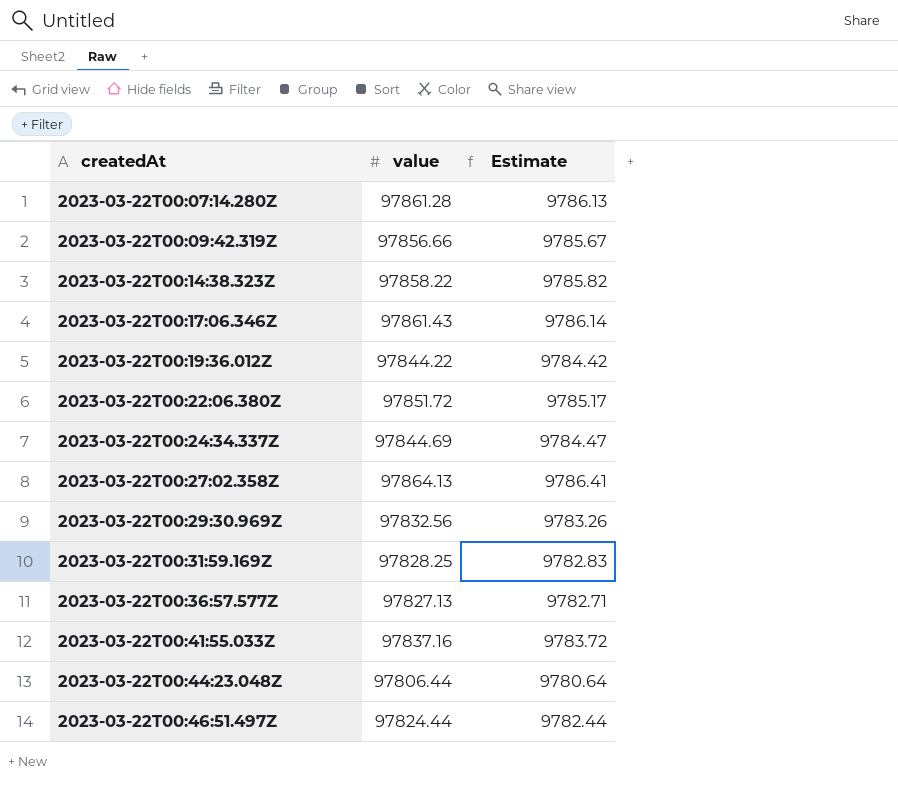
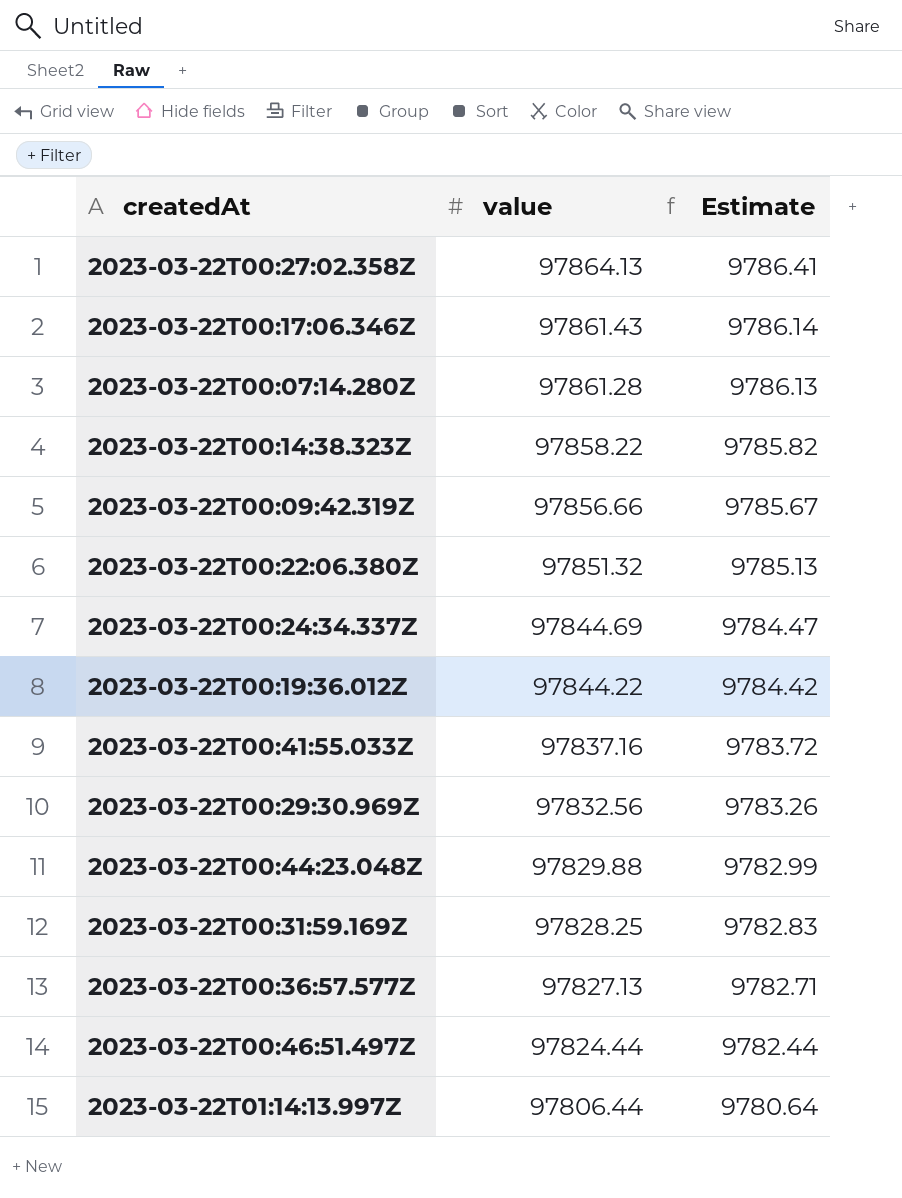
row order: createdAt ascending -> value descending
2023-03-22T00:22:06.380Z | value: 97851.72 -> 97851.32
2023-03-22T00:22:06.380Z | Estimate: 9785.17 -> 9785.13
2023-03-22T00:44:23.048Z | value: 97806.44 -> 97829.88
2023-03-22T00:44:23.048Z | Estimate: 9780.64 -> 9782.99
row 2023-03-22T01:14:13.997Z: none -> 97806.44 | 9780.64

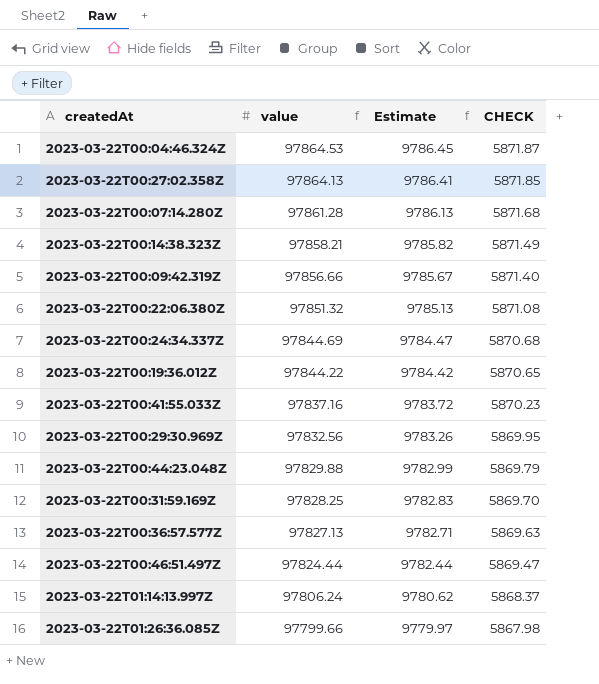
column CHECK | formula: none -> [value] * 0.06
row 2023-03-22T00:17:06.346Z: 97861.43 | 9786.14 -> none
row 2023-03-22T00:04:46.324Z: none -> 97864.53 | 9786.45 | 5871.87
2023-03-22T00:14:38.323Z | value: 97858.22 -> 97858.21
2023-03-22T01:14:13.997Z | value: 97806.44 -> 97806.24
2023-03-22T01:14:13.997Z | Estimate: 9780.64 -> 9780.62
row 2023-03-22T01:26:36.085Z: none -> 97799.66 | 9779.97 | 5867.98

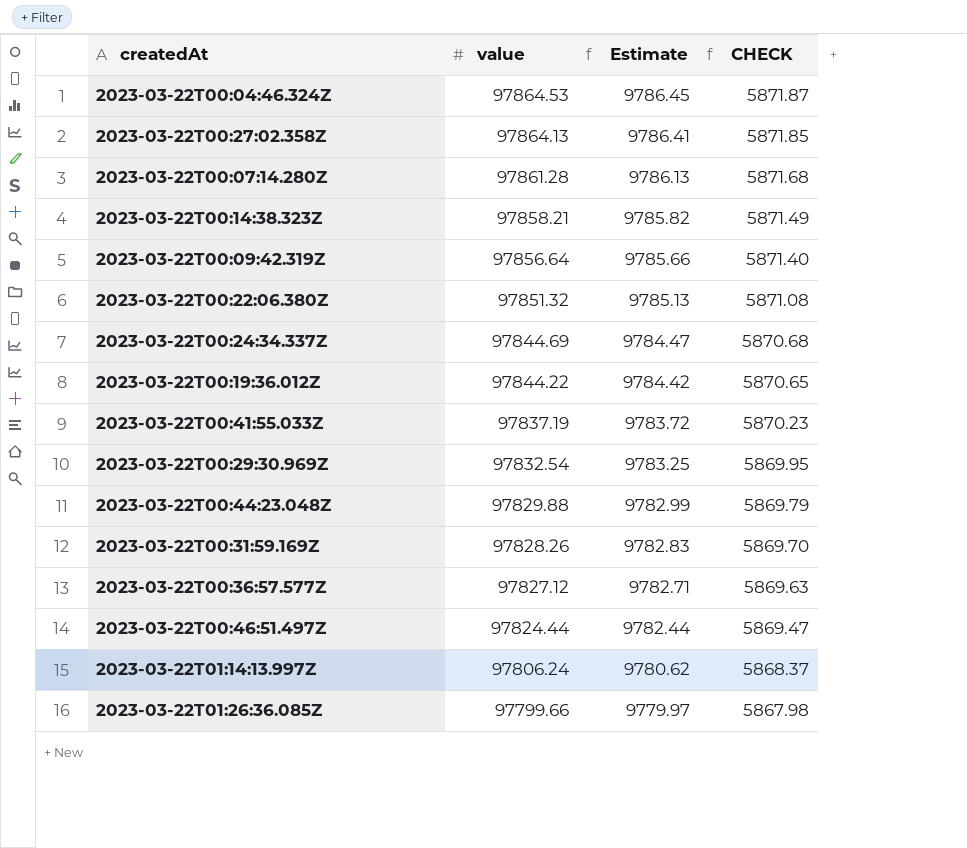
2023-03-22T00:09:42.319Z | value: 97856.66 -> 97856.64
2023-03-22T00:09:42.319Z | Estimate: 9785.67 -> 9785.66
2023-03-22T00:41:55.033Z | value: 97837.16 -> 97837.19
2023-03-22T00:29:30.969Z | value: 97832.56 -> 97832.54
2023-03-22T00:29:30.969Z | Estimate: 9783.26 -> 9783.25
2023-03-22T00:31:59.169Z | value: 97828.25 -> 97828.26
2023-03-22T00:36:57.577Z | value: 97827.13 -> 97827.12

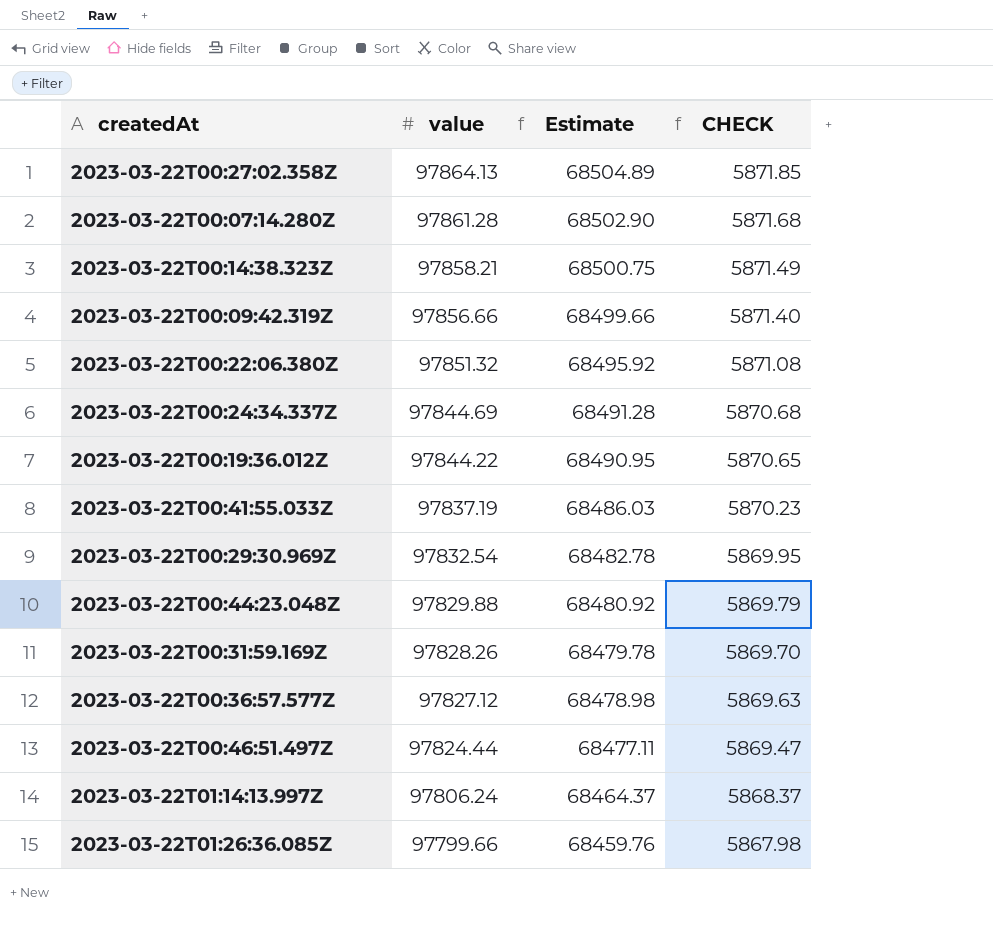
column Estimate | formula: [value] * 0.1 -> [value] * 0.7
row 2023-03-22T00:04:46.324Z: 97864.53 | 9786.45 | 5871.87 -> none
2023-03-22T00:09:42.319Z | value: 97856.64 -> 97856.66

